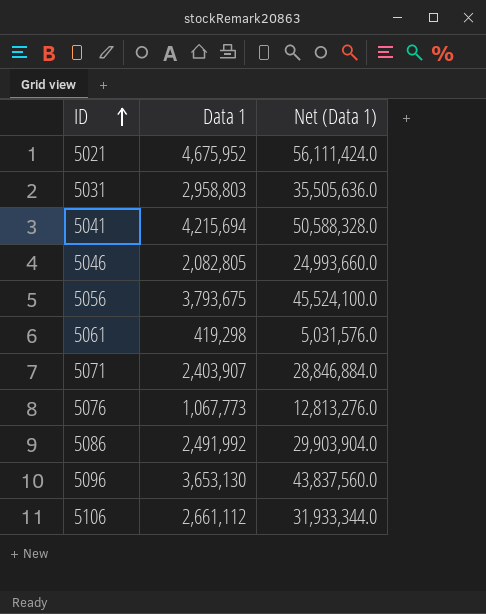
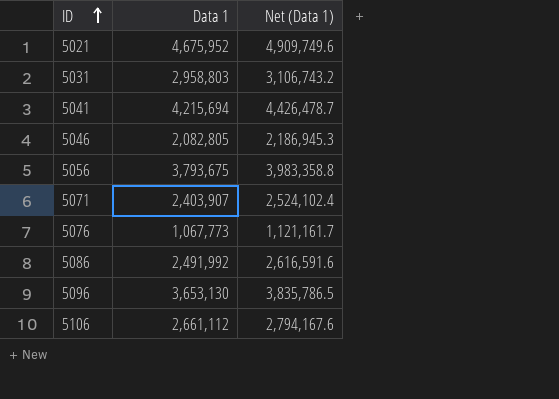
column Net (Data 1) | formula: [Data 1] * 12 -> [Data 1] * 1.05
row 5061: 419,298 | 5,031,576.0 -> none

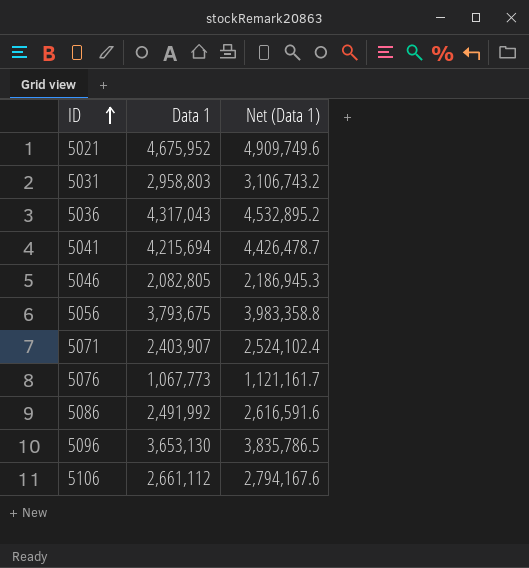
row 5036: none -> 4,317,043 | 4,532,895.2

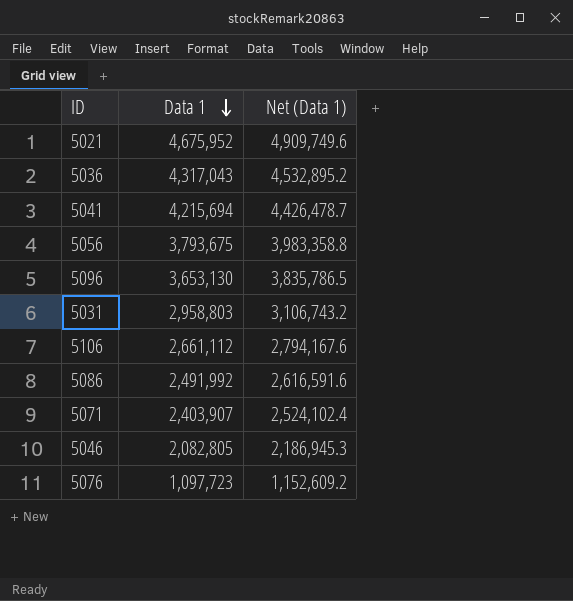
row order: ID ascending -> Data 1 descending
5076 | Data 1: 1,067,773 -> 1,097,723
5076 | Net (Data 1): 1,121,161.7 -> 1,152,609.2

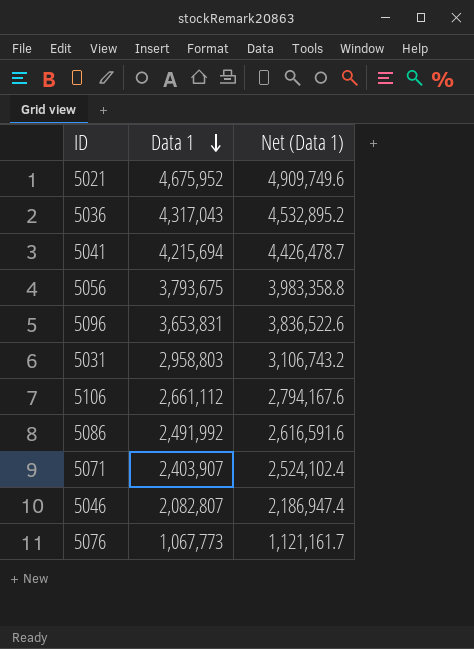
5096 | Data 1: 3,653,130 -> 3,653,831
5096 | Net (Data 1): 3,835,786.5 -> 3,836,522.6
5046 | Data 1: 2,082,805 -> 2,082,807
5046 | Net (Data 1): 2,186,945.3 -> 2,186,947.4
5076 | Data 1: 1,097,723 -> 1,067,773
5076 | Net (Data 1): 1,152,609.2 -> 1,121,161.7

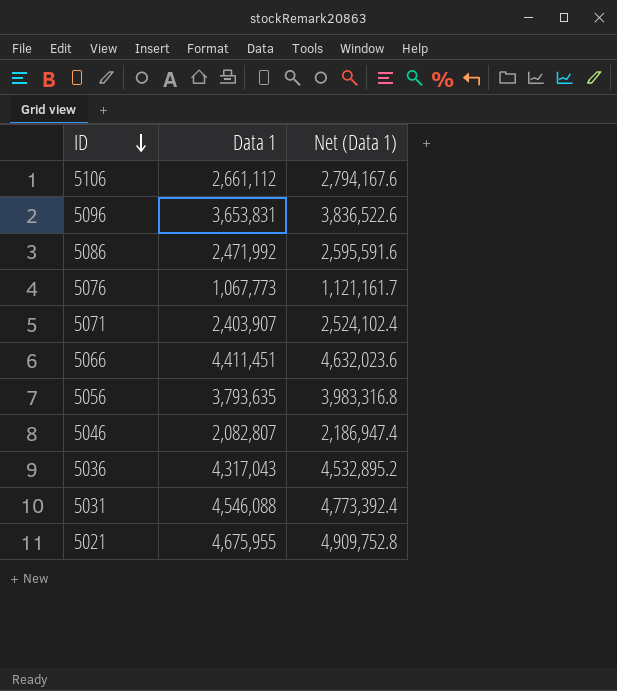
row order: Data 1 descending -> ID descending
row 5041: 4,215,694 | 4,426,478.7 -> none
5086 | Data 1: 2,491,992 -> 2,471,992
5086 | Net (Data 1): 2,616,591.6 -> 2,595,591.6
row 5066: none -> 4,411,451 | 4,632,023.6
5056 | Data 1: 3,793,675 -> 3,793,635
5056 | Net (Data 1): 3,983,358.8 -> 3,983,316.8
5031 | Data 1: 2,958,803 -> 4,546,088
5031 | Net (Data 1): 3,106,743.2 -> 4,773,392.4
5021 | Data 1: 4,675,952 -> 4,675,955
5021 | Net (Data 1): 4,909,749.6 -> 4,909,752.8

